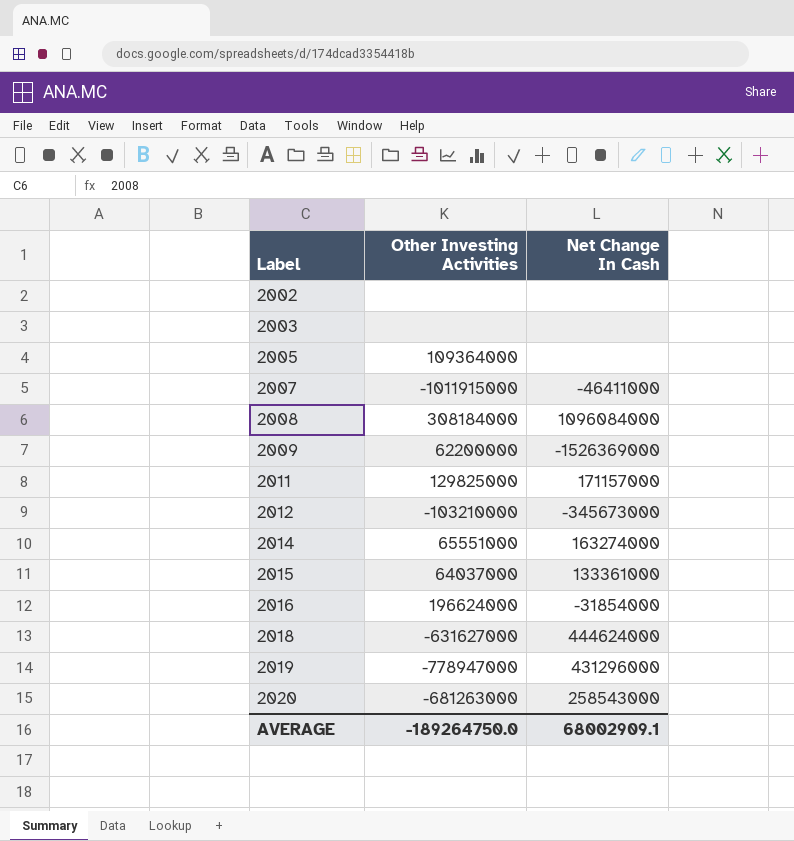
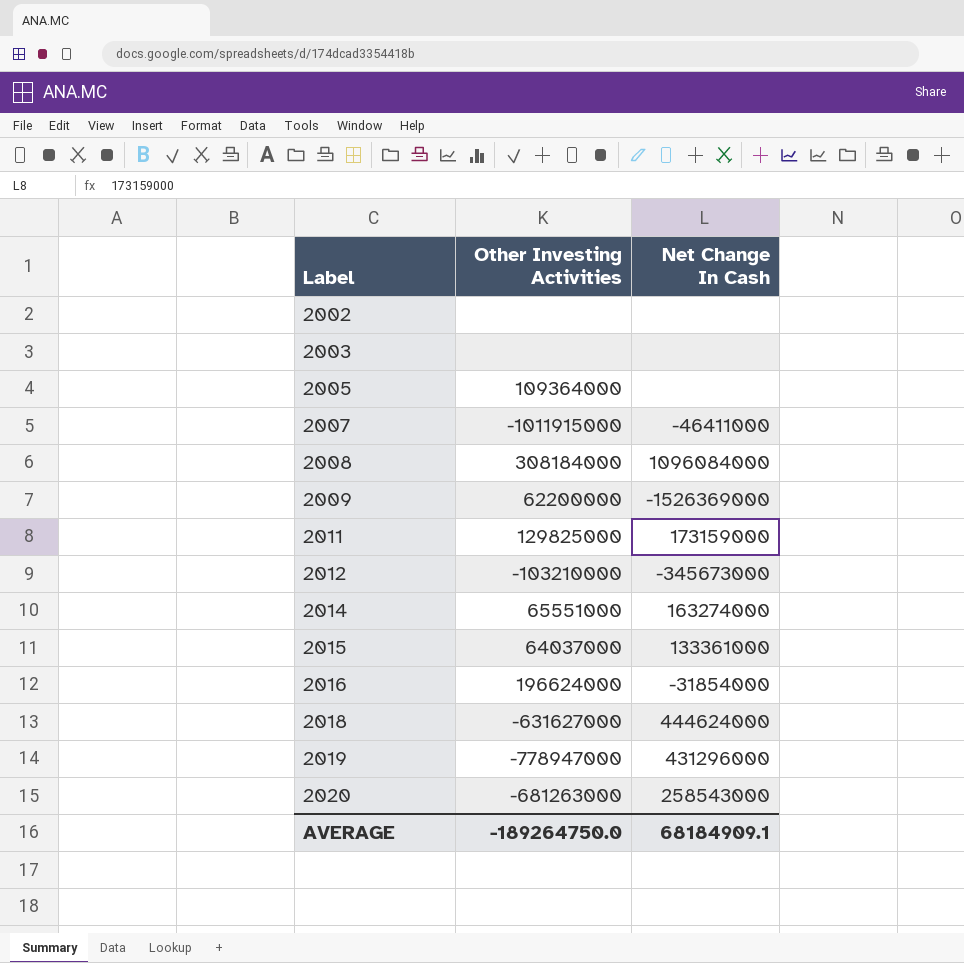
2011 | Net Change In Cash: 171157000 -> 173159000
AVERAGE | Net Change In Cash: 68002909.1 -> 68184909.1

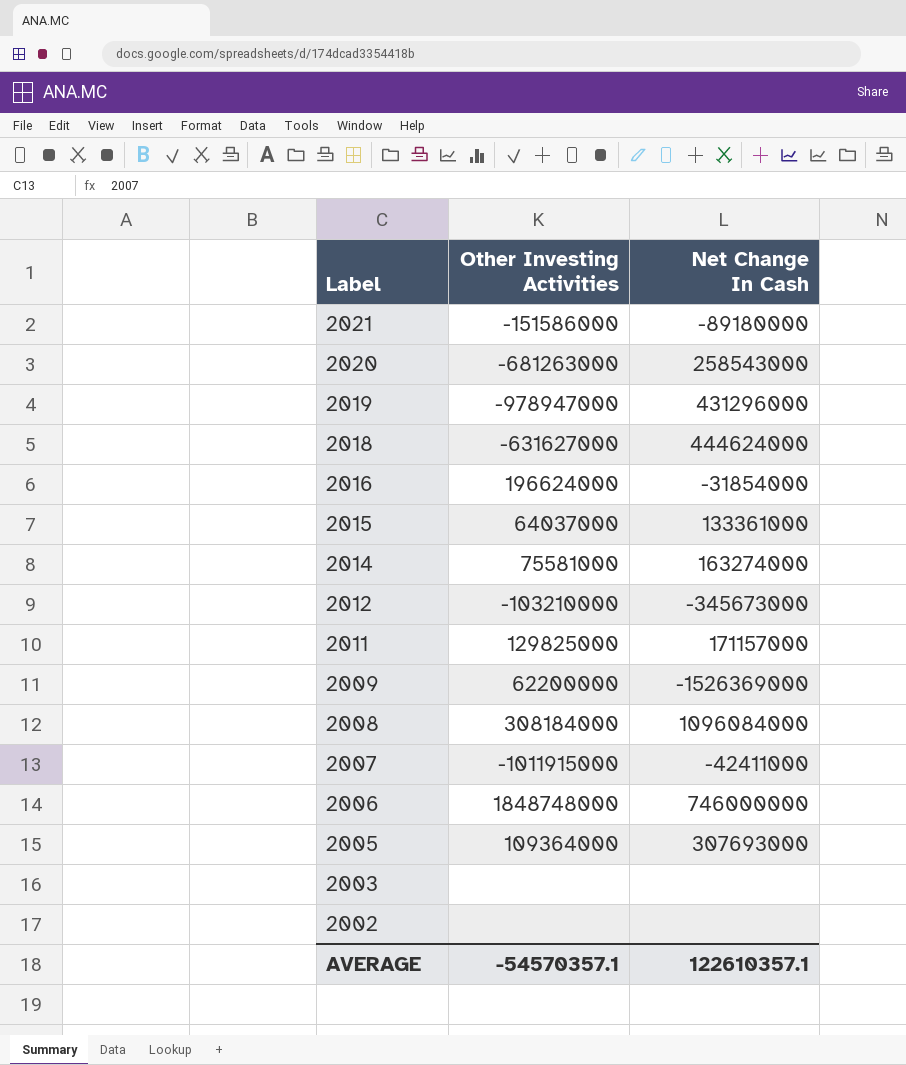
row order: Label ascending -> Label descending
row 2021: none -> -151586000 | -89180000
2019 | Other Investing Activities: -778947000 -> -978947000
2014 | Other Investing Activities: 65551000 -> 75581000
2011 | Net Change In Cash: 173159000 -> 171157000
2007 | Net Change In Cash: -46411000 -> -42411000
row 2006: none -> 1848748000 | 746000000
2005 | Net Change In Cash: none -> 307693000
AVERAGE | Other Investing Activities: -189264750.0 -> -54570357.1
AVERAGE | Net Change In Cash: 68184909.1 -> 122610357.1

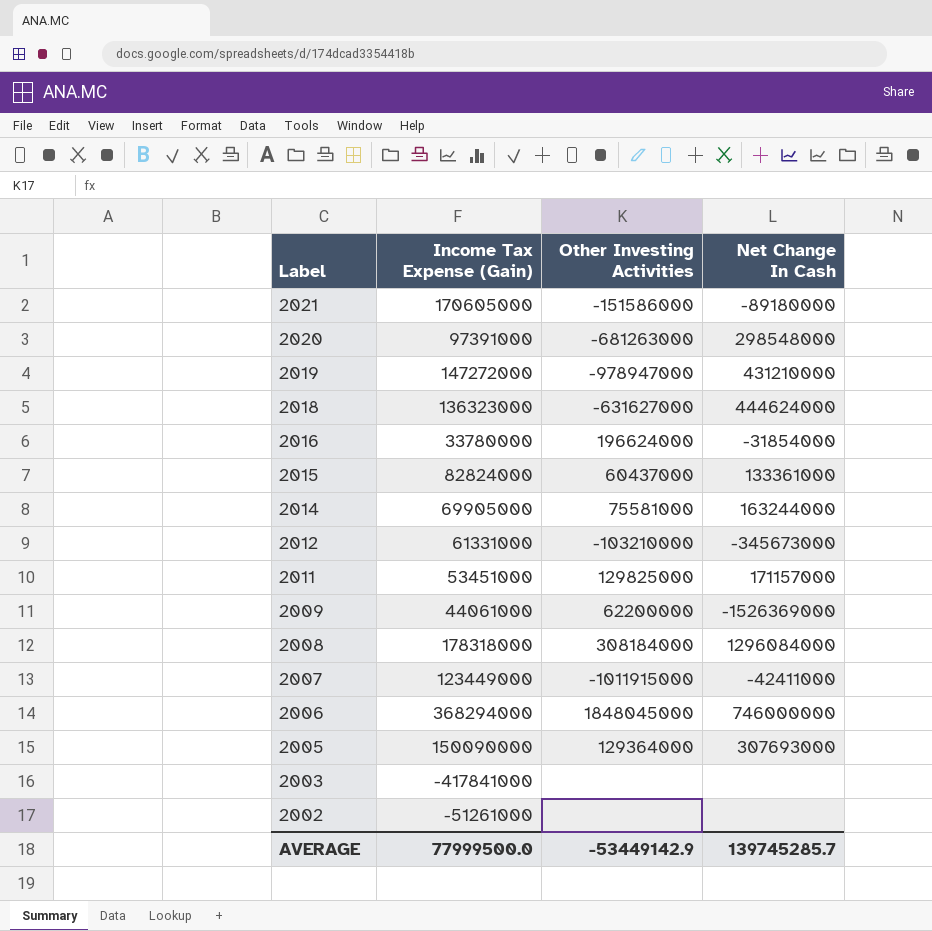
column Income Tax Expense (Gain) | position: none -> 2
2020 | Net Change In Cash: 258543000 -> 298548000
2019 | Net Change In Cash: 431296000 -> 431210000
2015 | Other Investing Activities: 64037000 -> 60437000
2014 | Net Change In Cash: 163274000 -> 163244000
2008 | Net Change In Cash: 1096084000 -> 1296084000
2006 | Other Investing Activities: 1848748000 -> 1848045000
2005 | Other Investing Activities: 109364000 -> 129364000
AVERAGE | Other Investing Activities: -54570357.1 -> -53449142.9
AVERAGE | Net Change In Cash: 122610357.1 -> 139745285.7

